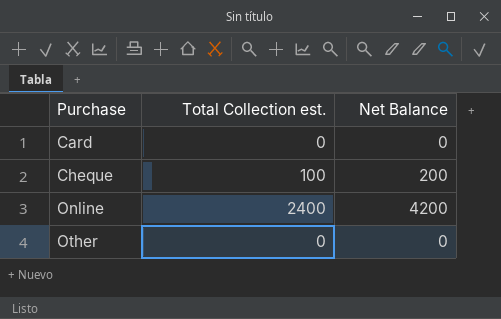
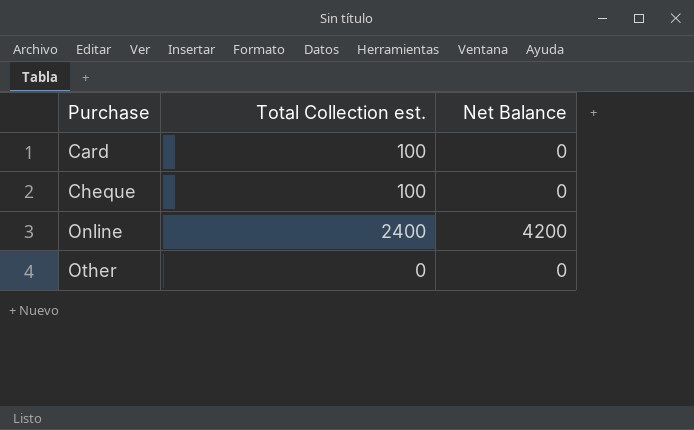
Card | Total Collection est.: 0 -> 100
Cheque | Net Balance: 200 -> 0

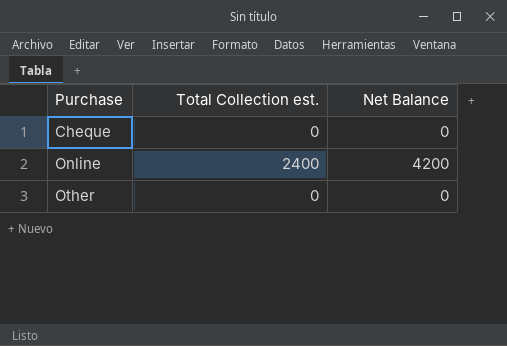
row Card: 100 | 0 -> none
Cheque | Total Collection est.: 100 -> 0

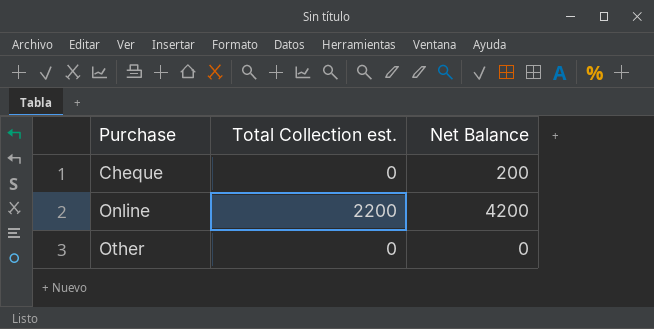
Cheque | Net Balance: 0 -> 200
Online | Total Collection est.: 2400 -> 2200

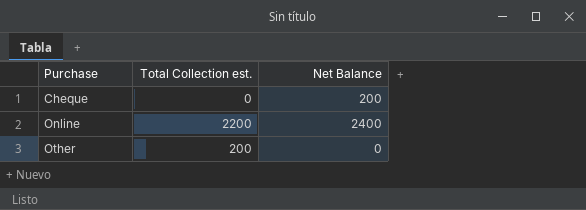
Online | Net Balance: 4200 -> 2400
Other | Total Collection est.: 0 -> 200

